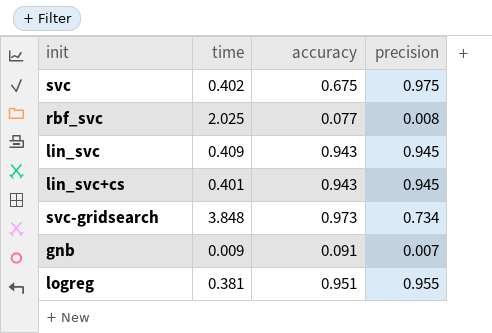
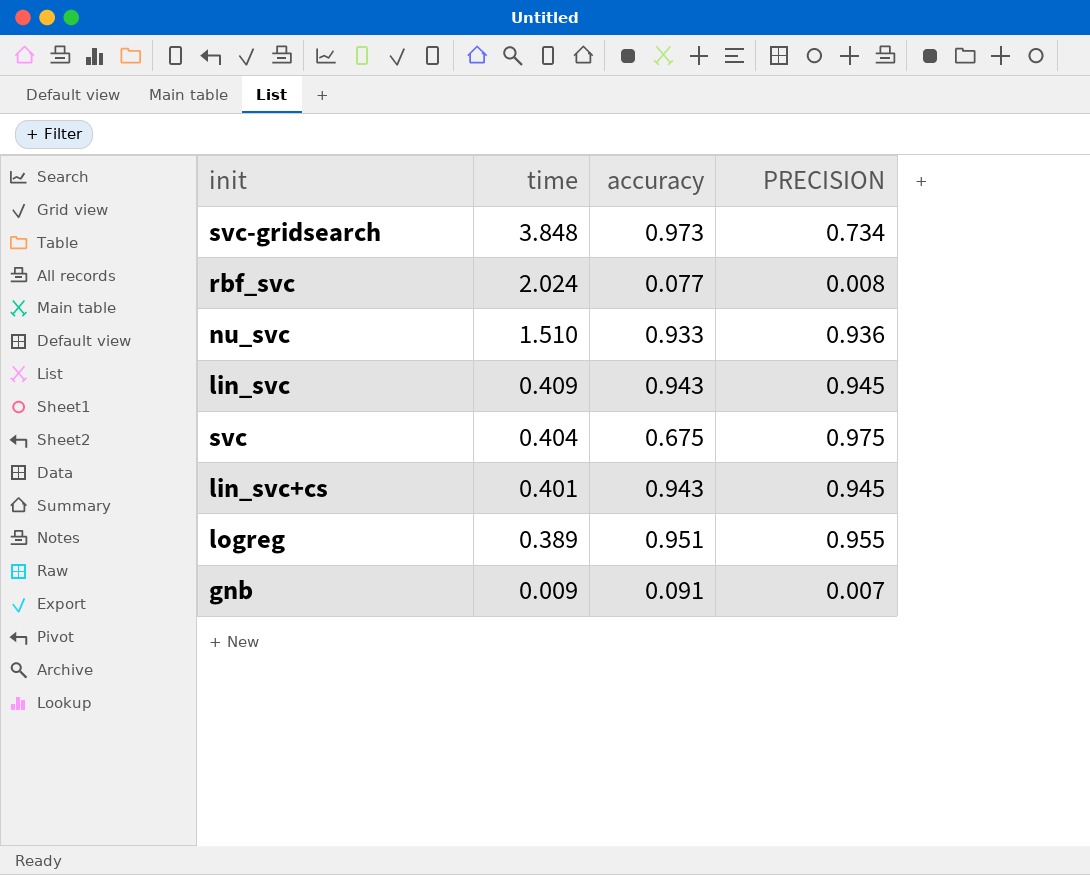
row order: none -> time descending
column name: precision -> PRECISION
rbf_svc | time: 2.025 -> 2.024
row nu_svc: none -> 1.510 | 0.933 | 0.936
svc | time: 0.402 -> 0.404
logreg | time: 0.381 -> 0.389

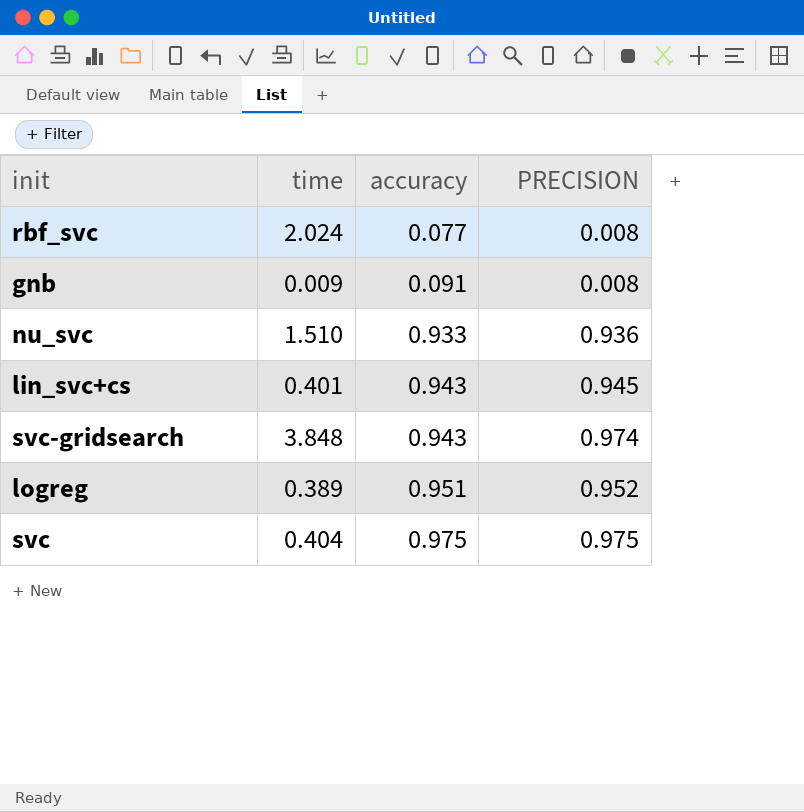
row order: time descending -> accuracy ascending
row lin_svc: 0.409 | 0.943 | 0.945 -> none
gnb | PRECISION: 0.007 -> 0.008
svc-gridsearch | accuracy: 0.973 -> 0.943
svc-gridsearch | PRECISION: 0.734 -> 0.974
logreg | PRECISION: 0.955 -> 0.952
svc | accuracy: 0.675 -> 0.975

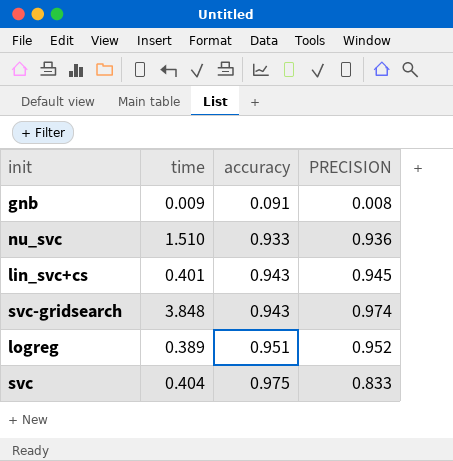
row rbf_svc: 2.024 | 0.077 | 0.008 -> none
svc | PRECISION: 0.975 -> 0.833

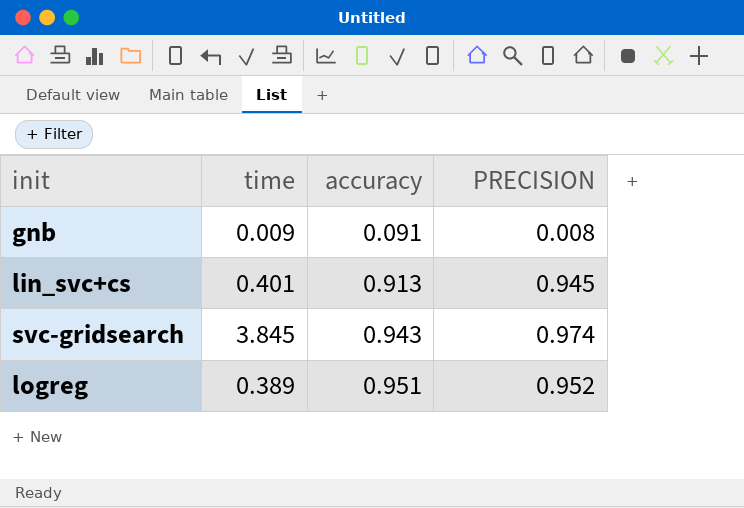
row nu_svc: 1.510 | 0.933 | 0.936 -> none
row svc: 0.404 | 0.975 | 0.833 -> none
lin_svc+cs | accuracy: 0.943 -> 0.913
svc-gridsearch | time: 3.848 -> 3.845

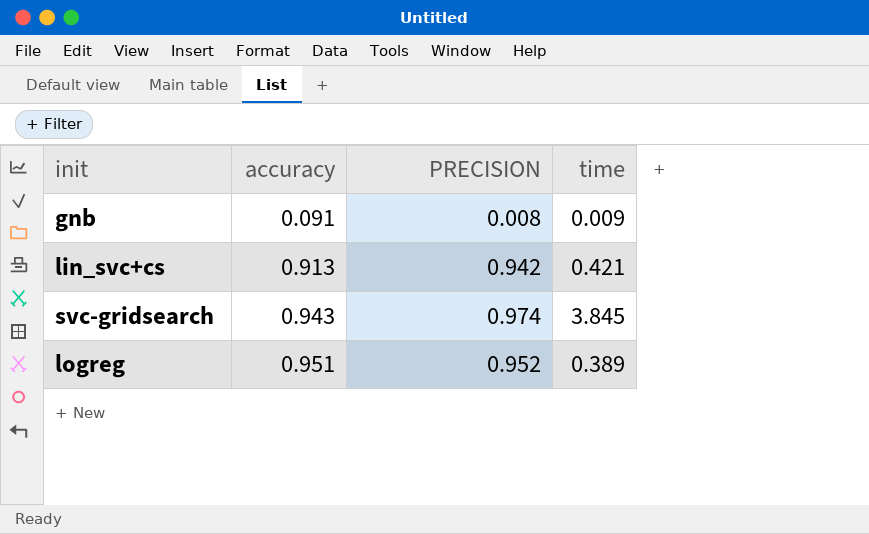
column time | position: 2 -> 4
lin_svc+cs | PRECISION: 0.945 -> 0.942
lin_svc+cs | time: 0.401 -> 0.421

